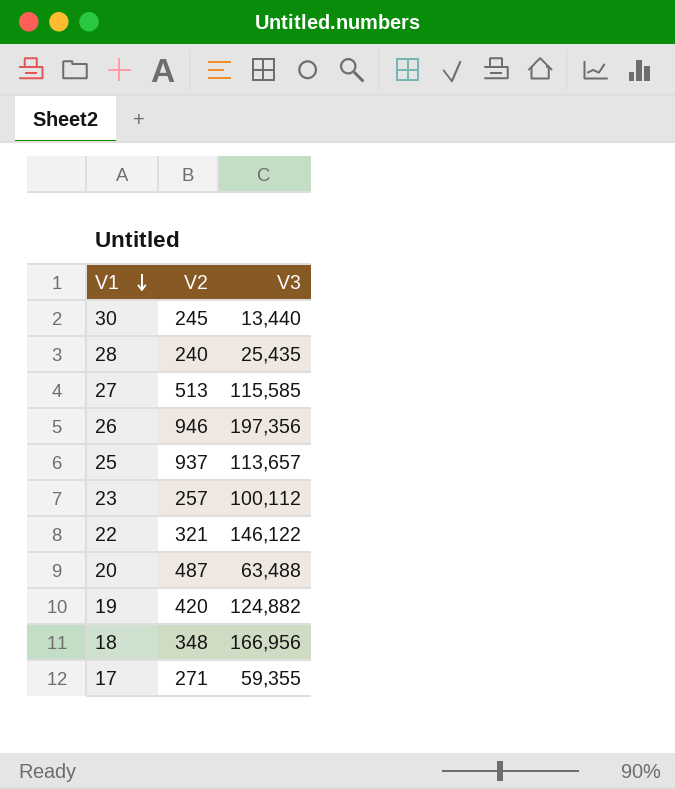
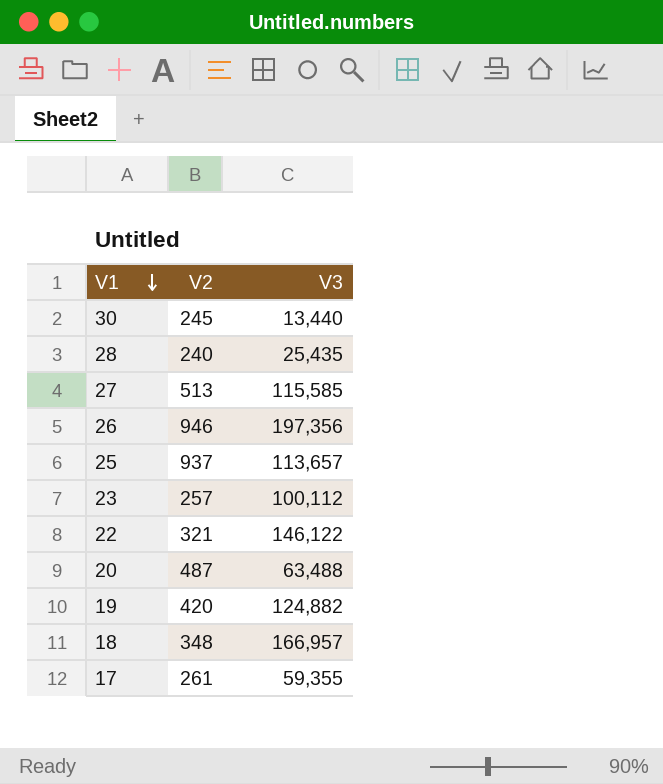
18 | V3: 166,956 -> 166,957
17 | V2: 271 -> 261

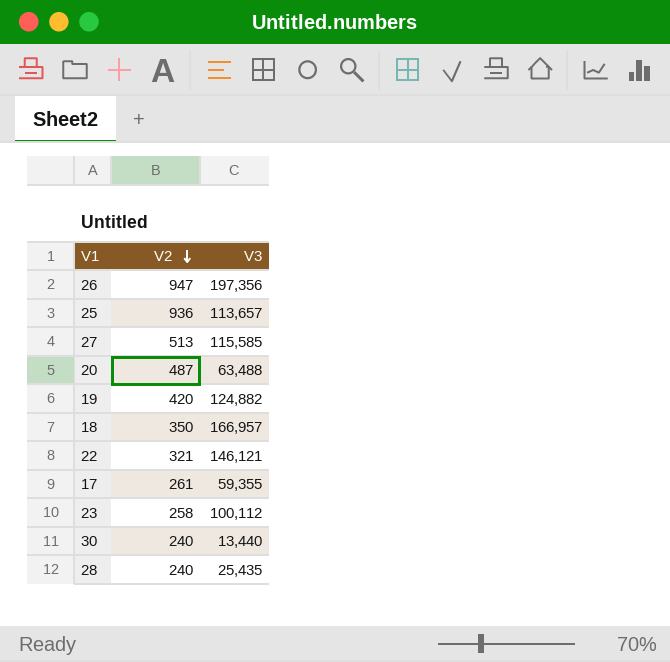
row order: V1 descending -> V2 descending
26 | V2: 946 -> 947
25 | V2: 937 -> 936
18 | V2: 348 -> 350
22 | V3: 146,122 -> 146,121
23 | V2: 257 -> 258
30 | V2: 245 -> 240

